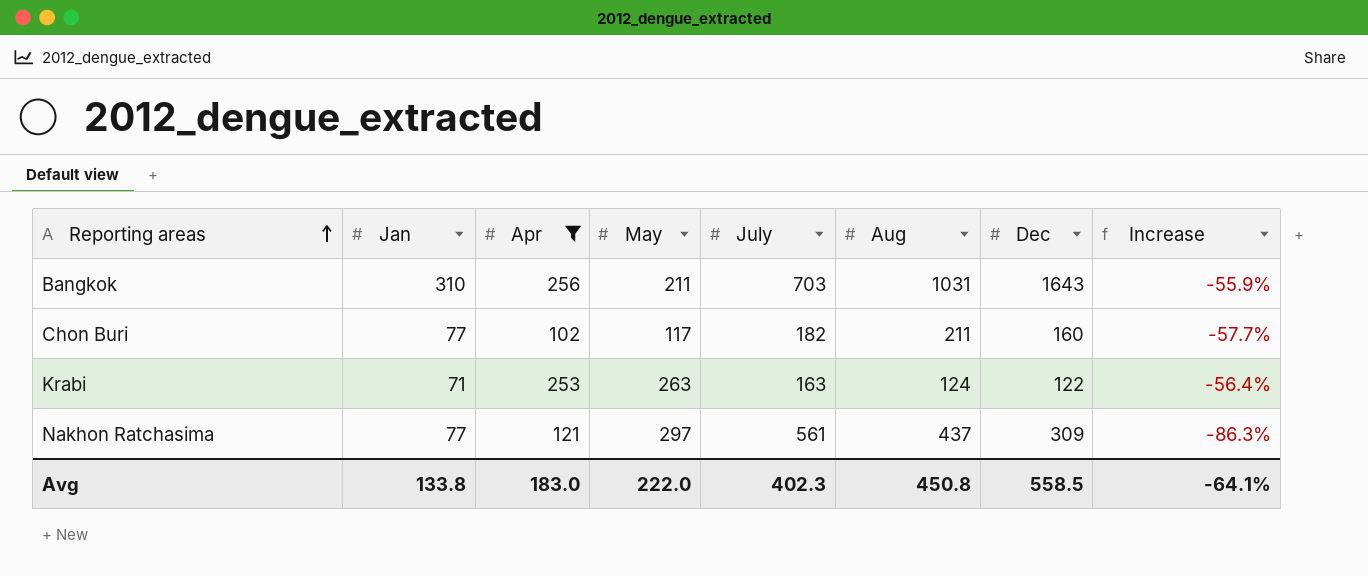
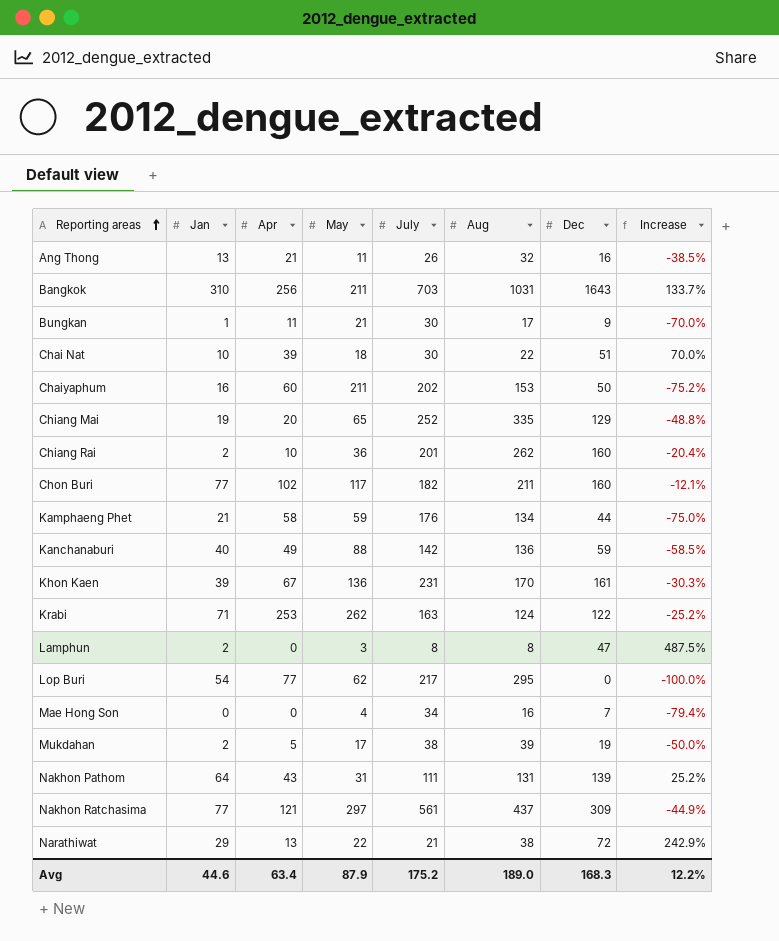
filter: Apr >= 102 -> none
column Increase | formula: ([Jan] - [July]) / [July] -> ([Dec] - [July]) / [July]
Krabi | May: 263 -> 262
Avg | Jan: 133.8 -> 44.6
Avg | Apr: 183.0 -> 63.4
Avg | May: 222.0 -> 87.9
Avg | July: 402.3 -> 175.2
Avg | Aug: 450.8 -> 189.0
Avg | Dec: 558.5 -> 168.3
Avg | Increase: -64.1% -> 12.2%

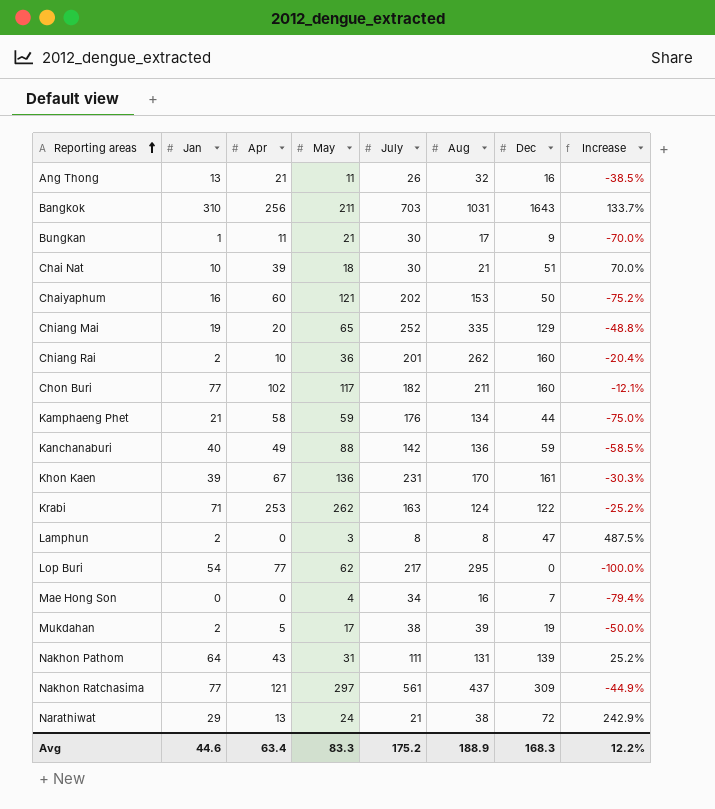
Chai Nat | Aug: 22 -> 21
Chaiyaphum | May: 211 -> 121
Narathiwat | May: 22 -> 24
Avg | May: 87.9 -> 83.3
Avg | Aug: 189.0 -> 188.9

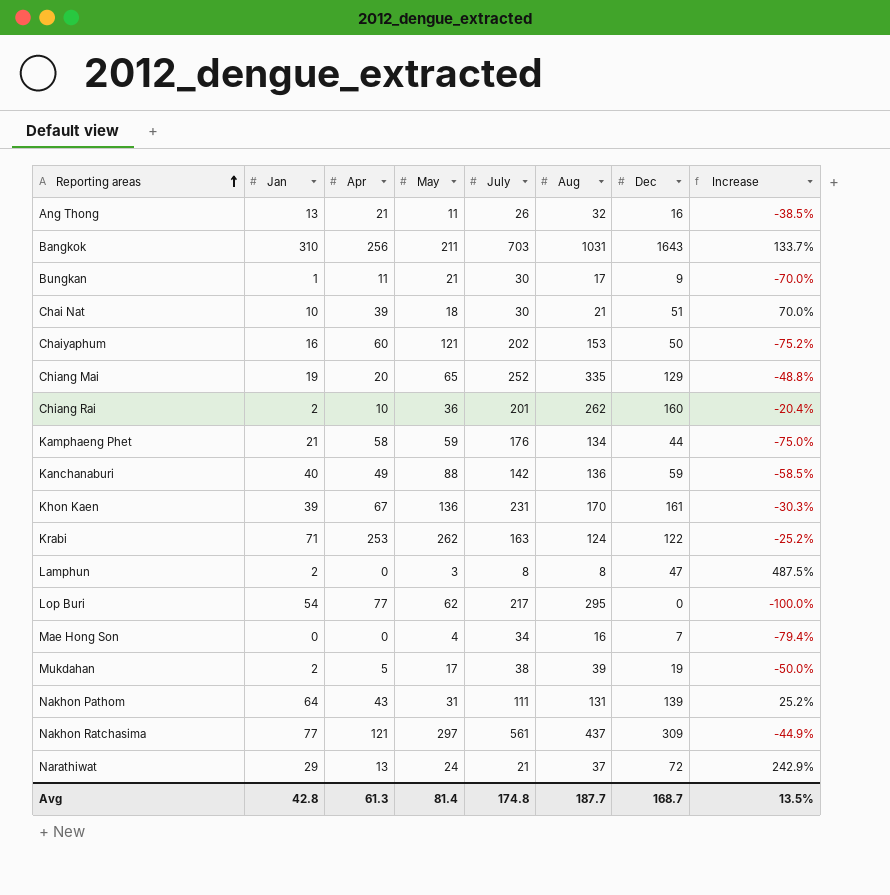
row Chon Buri: 77 | 102 | 117 | 182 | 211 | 160 | -12.1% -> none
Narathiwat | Aug: 38 -> 37
Avg | Jan: 44.6 -> 42.8
Avg | Apr: 63.4 -> 61.3
Avg | May: 83.3 -> 81.4
Avg | July: 175.2 -> 174.8
Avg | Aug: 188.9 -> 187.7
Avg | Dec: 168.3 -> 168.7
Avg | Increase: 12.2% -> 13.5%

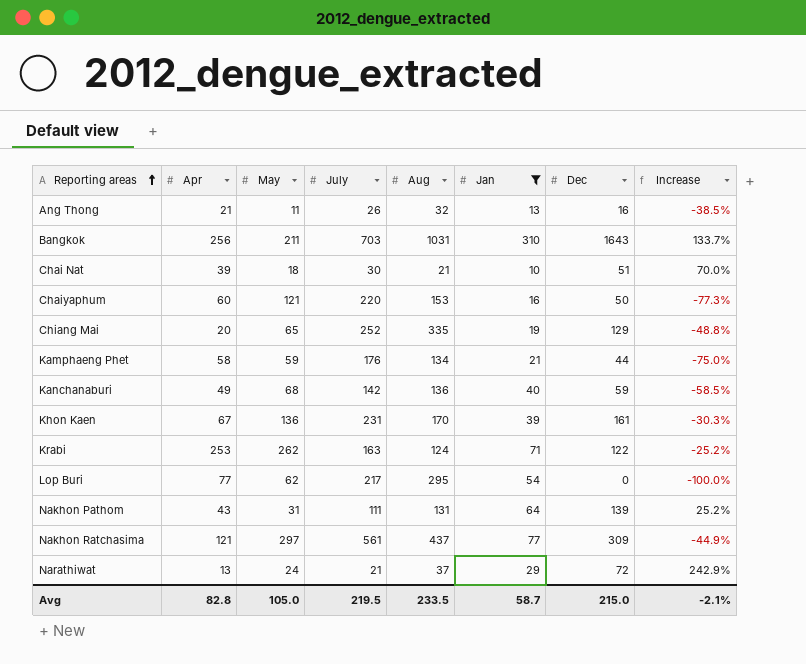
filter: none -> Jan >= 10
column Jan | position: 2 -> 6
Chaiyaphum | July: 202 -> 220
Chaiyaphum | Increase: -75.2% -> -77.3%
Kanchanaburi | May: 88 -> 68
Avg | Apr: 61.3 -> 82.8
Avg | May: 81.4 -> 105.0
Avg | July: 174.8 -> 219.5
Avg | Aug: 187.7 -> 233.5
Avg | Jan: 42.8 -> 58.7
Avg | Dec: 168.7 -> 215.0
Avg | Increase: 13.5% -> -2.1%

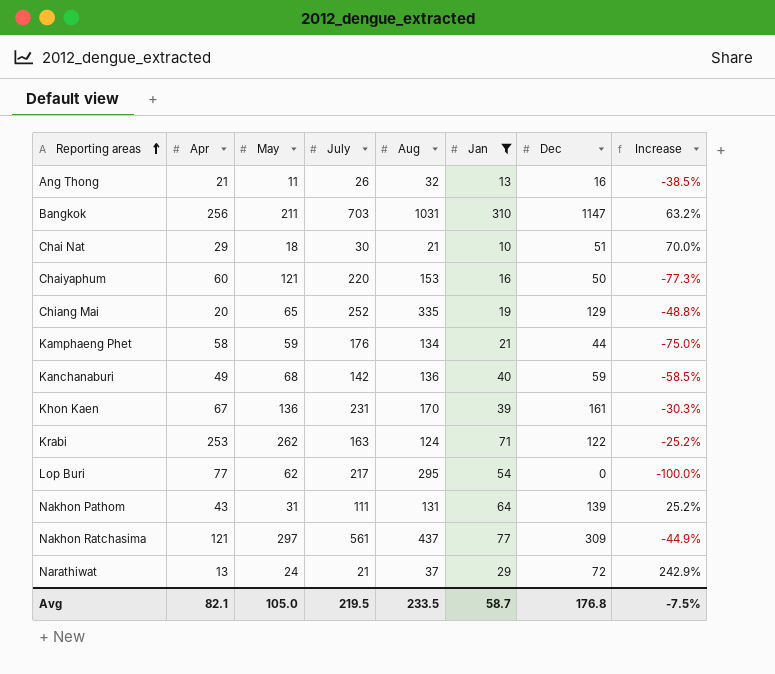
Bangkok | Dec: 1643 -> 1147
Bangkok | Increase: 133.7% -> 63.2%
Chai Nat | Apr: 39 -> 29
Avg | Apr: 82.8 -> 82.1
Avg | Dec: 215.0 -> 176.8
Avg | Increase: -2.1% -> -7.5%

